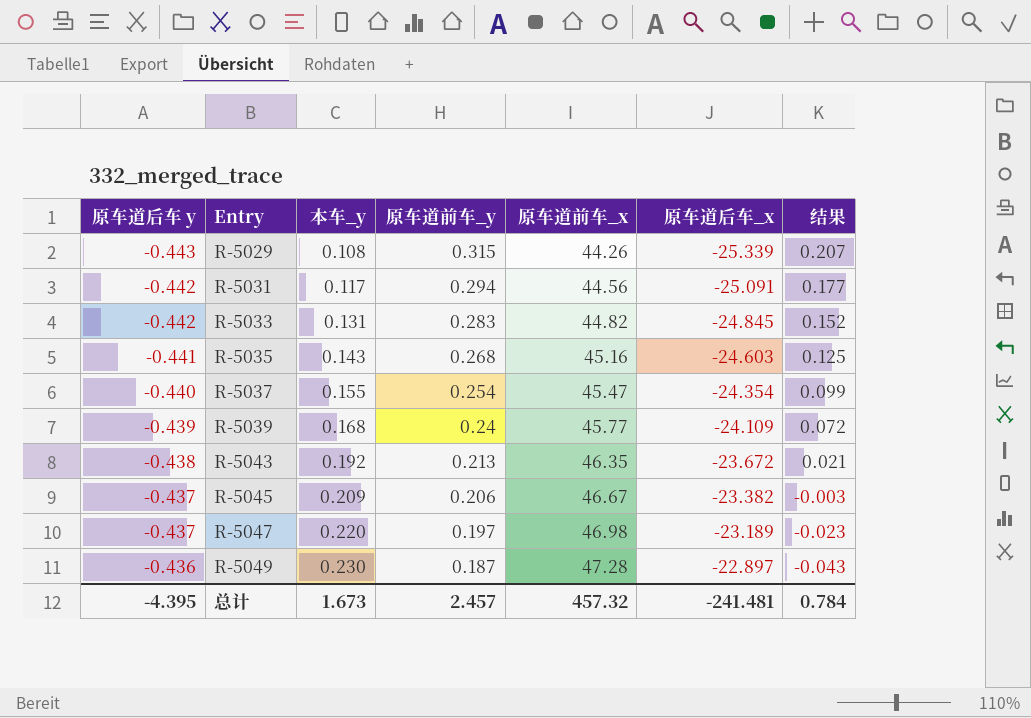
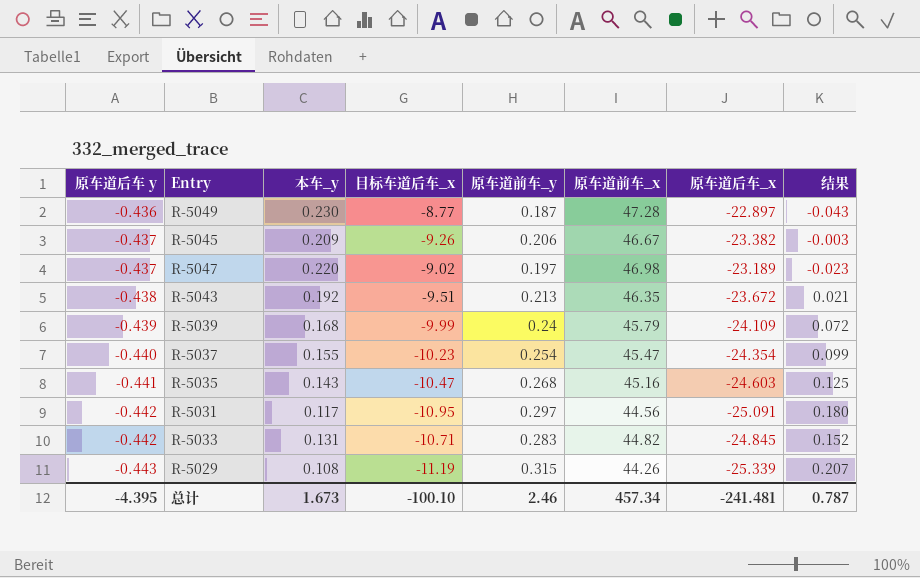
row order: 原车道后车 y ascending -> 原车道后车 y descending
column 目标车道后车_x | position: none -> 4
R-5039 | 原车道前车_x: 45.77 -> 45.79
R-5031 | 原车道前车_y: 0.294 -> 0.297
R-5031 | 结果: 0.177 -> 0.180
总计 | 原车道前车_y: 2.457 -> 2.46
总计 | 原车道前车_x: 457.32 -> 457.34
总计 | 结果: 0.784 -> 0.787

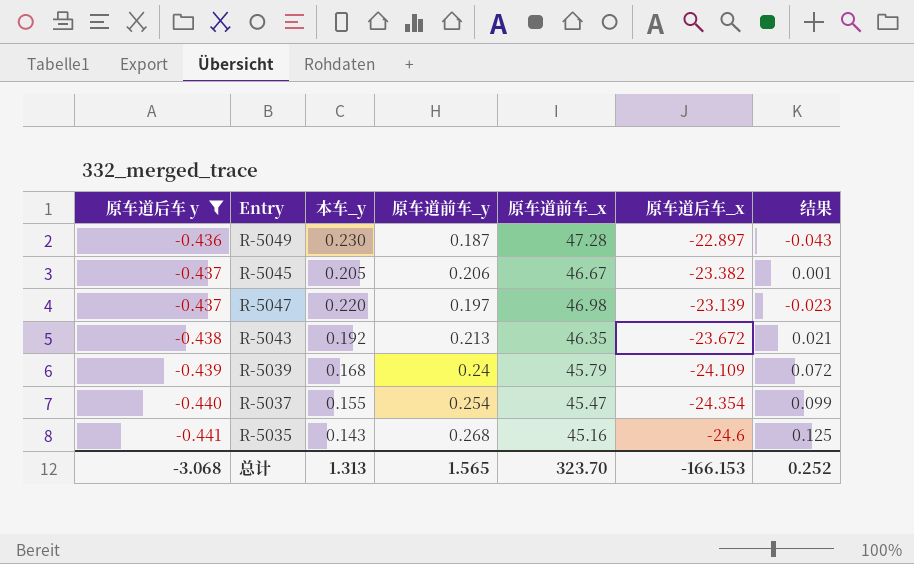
filter: none -> 原车道后车 y >= -0.441
column 目标车道后车_x | position: 4 -> none
R-5045 | 本车_y: 0.209 -> 0.205
R-5045 | 结果: -0.003 -> 0.001
R-5047 | 原车道后车_x: -23.189 -> -23.139
R-5035 | 原车道后车_x: -24.603 -> -24.6
总计 | 原车道后车 y: -4.395 -> -3.068
总计 | 本车_y: 1.673 -> 1.313
总计 | 原车道前车_y: 2.46 -> 1.565
总计 | 原车道前车_x: 457.34 -> 323.70
总计 | 原车道后车_x: -241.481 -> -166.153
总计 | 结果: 0.787 -> 0.252

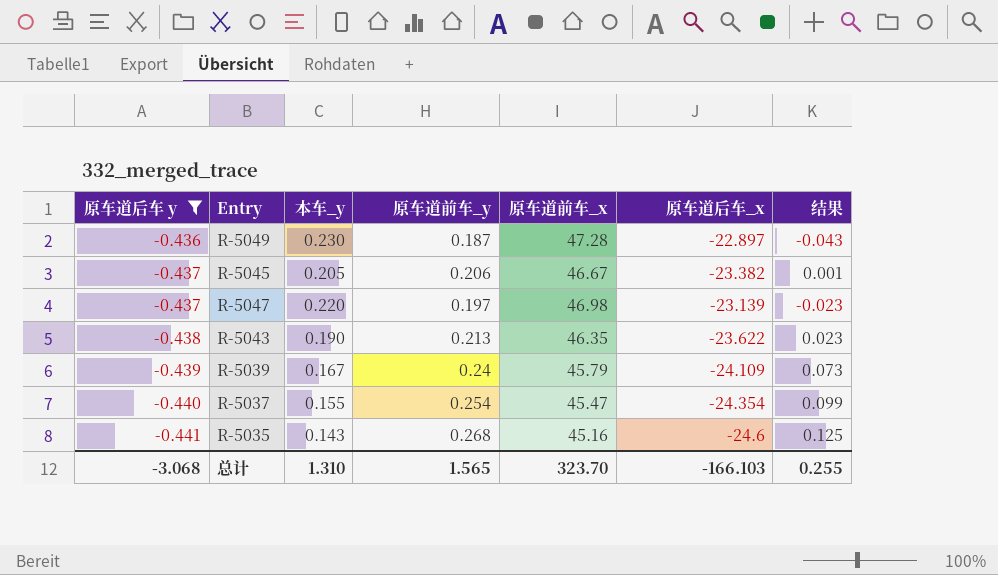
R-5043 | 本车_y: 0.192 -> 0.190
R-5043 | 原车道后车_x: -23.672 -> -23.622
R-5043 | 结果: 0.021 -> 0.023
R-5039 | 本车_y: 0.168 -> 0.167
R-5039 | 结果: 0.072 -> 0.073
总计 | 本车_y: 1.313 -> 1.310
总计 | 原车道后车_x: -166.153 -> -166.103
总计 | 结果: 0.252 -> 0.255

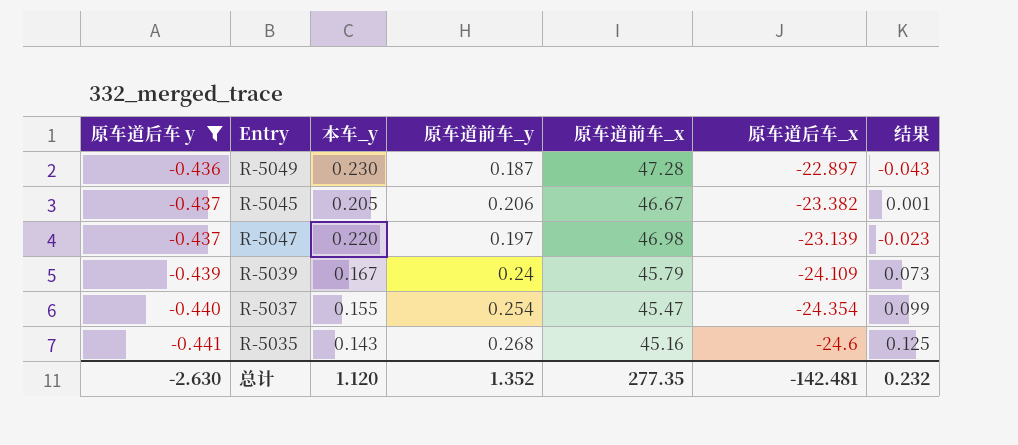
row R-5043: -0.438 | 0.190 | 0.213 | 46.35 | -23.622 | 0.023 -> none
总计 | 原车道后车 y: -3.068 -> -2.630
总计 | 本车_y: 1.310 -> 1.120
总计 | 原车道前车_y: 1.565 -> 1.352
总计 | 原车道前车_x: 323.70 -> 277.35
总计 | 原车道后车_x: -166.103 -> -142.481
总计 | 结果: 0.255 -> 0.232

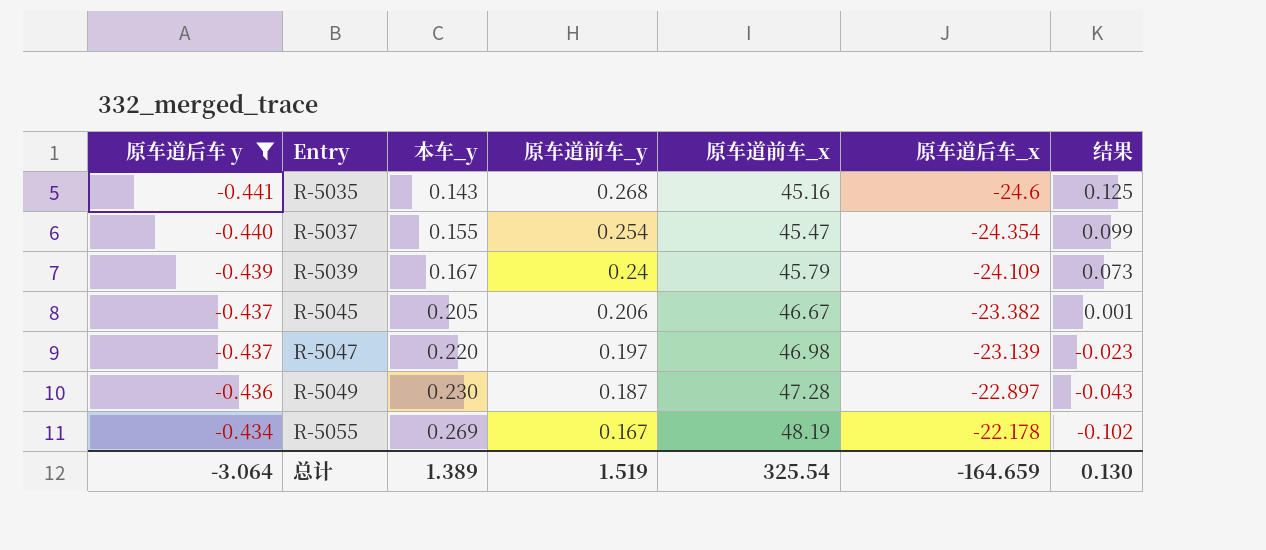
row order: 原车道后车 y descending -> 原车道后车 y ascending
row R-5055: none -> -0.434 | 0.269 | 0.167 | 48.19 | -22.178 | -0.102
总计 | 原车道后车 y: -2.630 -> -3.064
总计 | 本车_y: 1.120 -> 1.389
总计 | 原车道前车_y: 1.352 -> 1.519
总计 | 原车道前车_x: 277.35 -> 325.54
总计 | 原车道后车_x: -142.481 -> -164.659
总计 | 结果: 0.232 -> 0.130

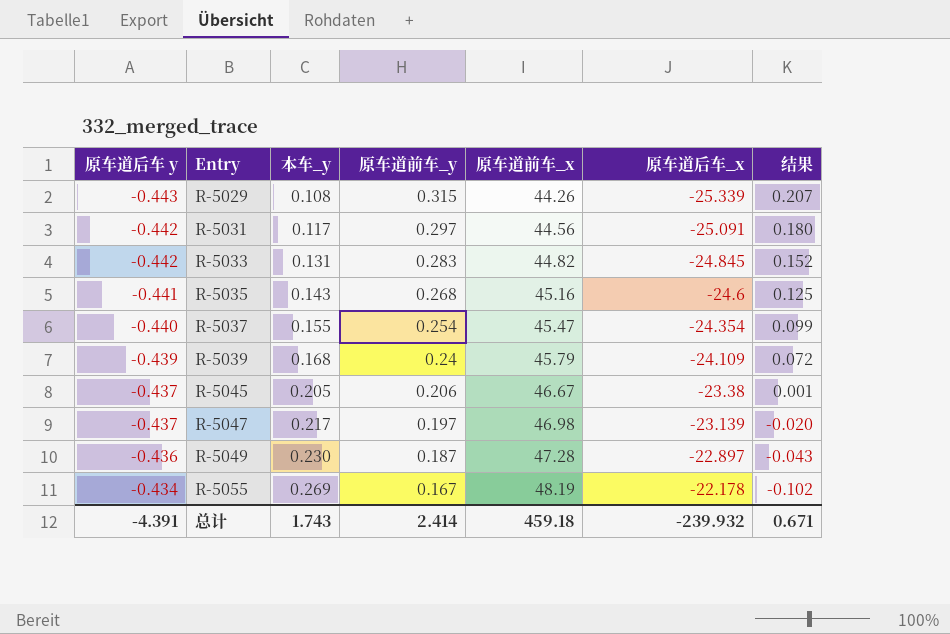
filter: 原车道后车 y >= -0.441 -> none
R-5039 | 本车_y: 0.167 -> 0.168
R-5039 | 结果: 0.073 -> 0.072
R-5045 | 原车道后车_x: -23.382 -> -23.38
R-5047 | 本车_y: 0.220 -> 0.217
R-5047 | 结果: -0.023 -> -0.020
总计 | 原车道后车 y: -3.064 -> -4.391
总计 | 本车_y: 1.389 -> 1.743
总计 | 原车道前车_y: 1.519 -> 2.414
总计 | 原车道前车_x: 325.54 -> 459.18
总计 | 原车道后车_x: -164.659 -> -239.932
总计 | 结果: 0.130 -> 0.671

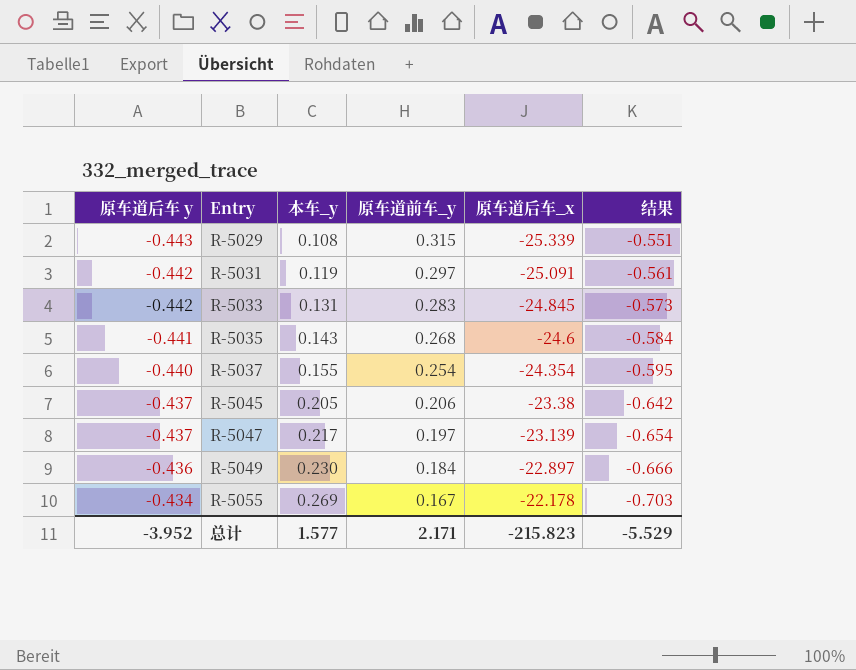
column 原车道前车_x | position: 5 -> none
column 结果 | formula: [原车道前车_y] - [本车_y] -> [原车道后车 y] - [本车_y]
row R-5039: -0.439 | 0.168 | 0.24 | 45.79 | -24.109 | 0.072 -> none
R-5031 | 本车_y: 0.117 -> 0.119
R-5049 | 原车道前车_y: 0.187 -> 0.184
总计 | 原车道后车 y: -4.391 -> -3.952
总计 | 本车_y: 1.743 -> 1.577
总计 | 原车道前车_y: 2.414 -> 2.171
总计 | 原车道后车_x: -239.932 -> -215.823
总计 | 结果: 0.671 -> -5.529

